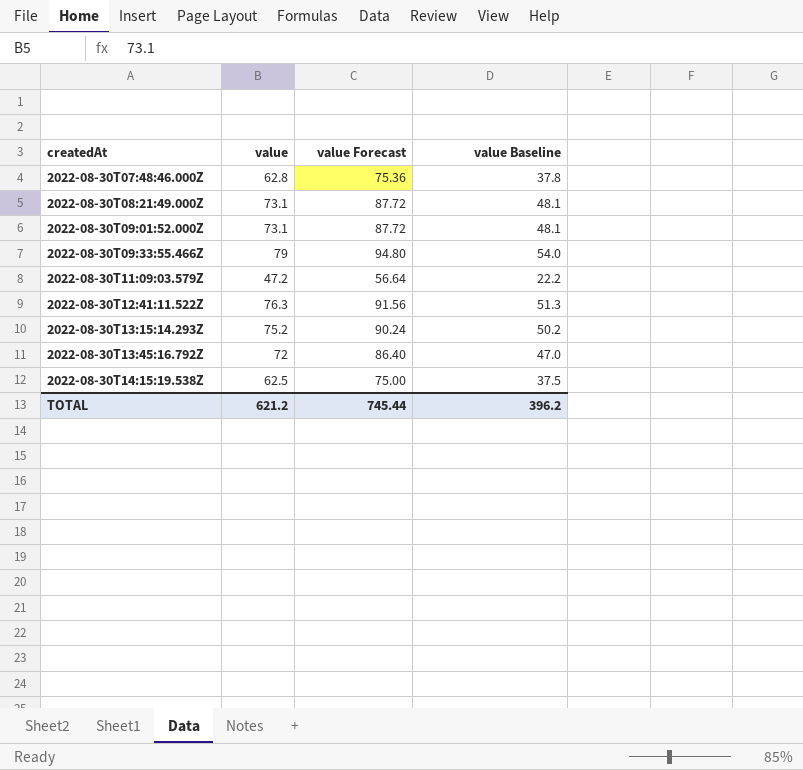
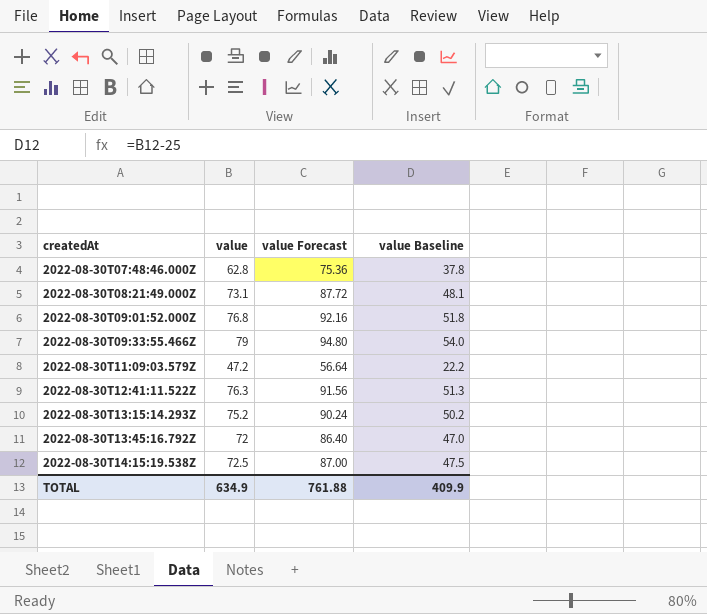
2022-08-30T09:01:52.000Z | value: 73.1 -> 76.8
2022-08-30T09:01:52.000Z | value Forecast: 87.72 -> 92.16
2022-08-30T09:01:52.000Z | value Baseline: 48.1 -> 51.8
2022-08-30T14:15:19.538Z | value: 62.5 -> 72.5
2022-08-30T14:15:19.538Z | value Forecast: 75.00 -> 87.00
2022-08-30T14:15:19.538Z | value Baseline: 37.5 -> 47.5
TOTAL | value: 621.2 -> 634.9
TOTAL | value Forecast: 745.44 -> 761.88
TOTAL | value Baseline: 396.2 -> 409.9

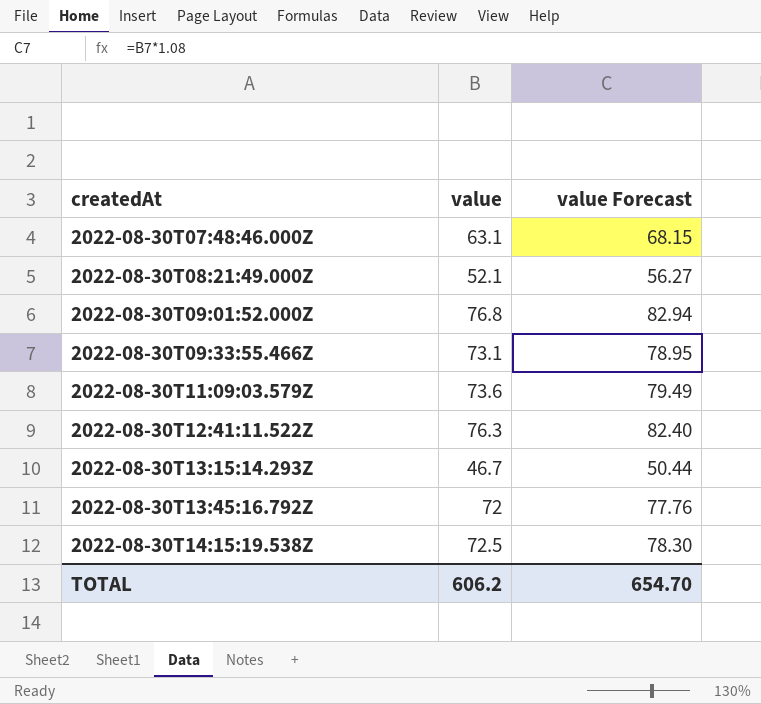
column value Baseline | formula: [value] - 25 -> none
column value Forecast | formula: [value] * 1.2 -> [value] * 1.08
2022-08-30T07:48:46.000Z | value: 62.8 -> 63.1
2022-08-30T08:21:49.000Z | value: 73.1 -> 52.1
2022-08-30T09:33:55.466Z | value: 79 -> 73.1
2022-08-30T11:09:03.579Z | value: 47.2 -> 73.6
2022-08-30T13:15:14.293Z | value: 75.2 -> 46.7
TOTAL | value: 634.9 -> 606.2
TOTAL | value Forecast: 761.88 -> 654.70

